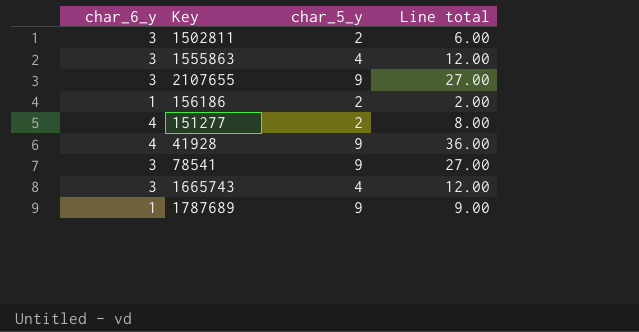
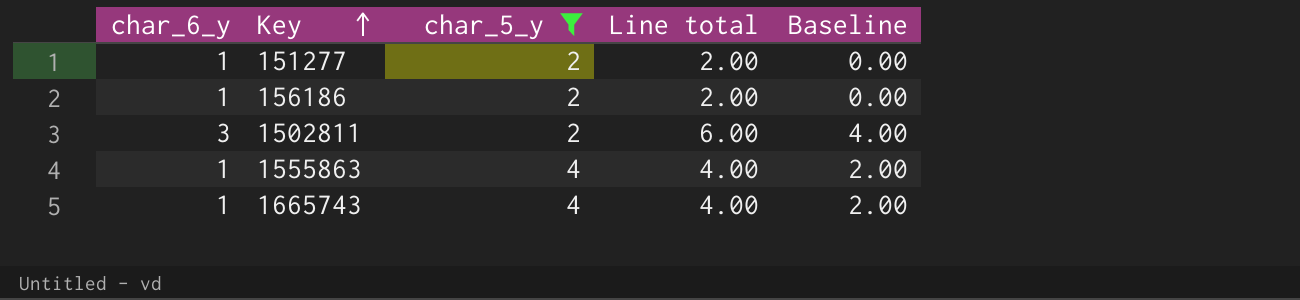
filter: none -> char_5_y != 9
row order: none -> Key ascending
column Baseline | formula: none -> [Line total] - 2
151277 | char_6_y: 4 -> 1
151277 | Line total: 8.00 -> 2.00
1555863 | char_6_y: 3 -> 1
1555863 | Line total: 12.00 -> 4.00
1665743 | char_6_y: 3 -> 1
1665743 | Line total: 12.00 -> 4.00

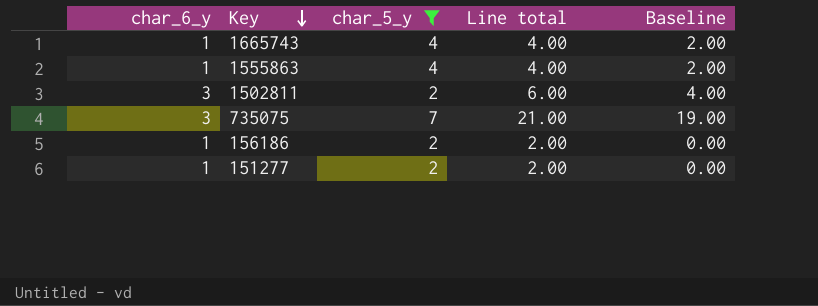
row order: Key ascending -> Key descending
row 735075: none -> 3 | 7 | 21.00 | 19.00

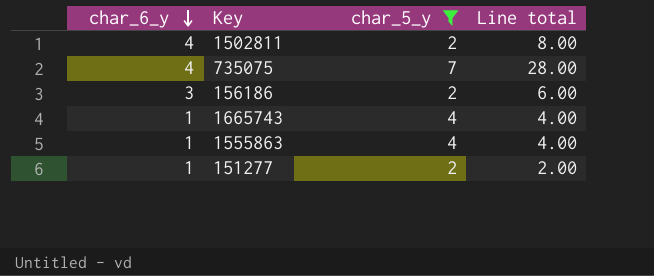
row order: Key descending -> char_6_y descending
column Baseline | formula: [Line total] - 2 -> none
1502811 | char_6_y: 3 -> 4
1502811 | Line total: 6.00 -> 8.00
735075 | char_6_y: 3 -> 4
735075 | Line total: 21.00 -> 28.00
156186 | char_6_y: 1 -> 3
156186 | Line total: 2.00 -> 6.00

